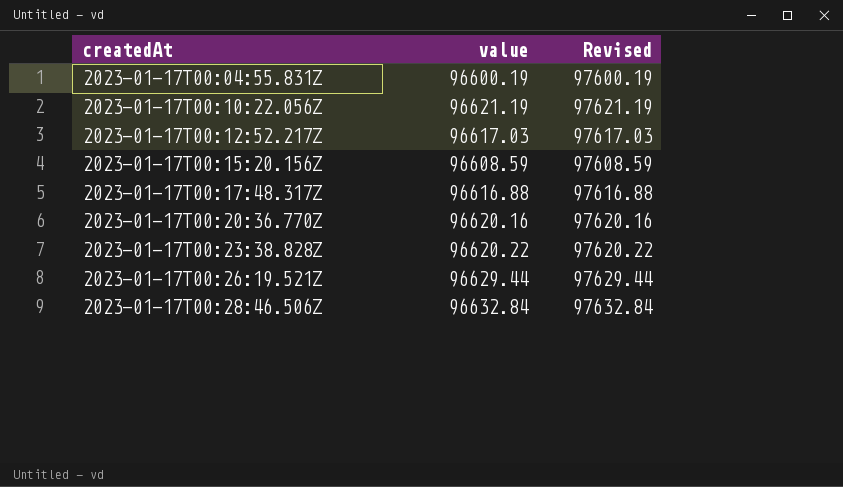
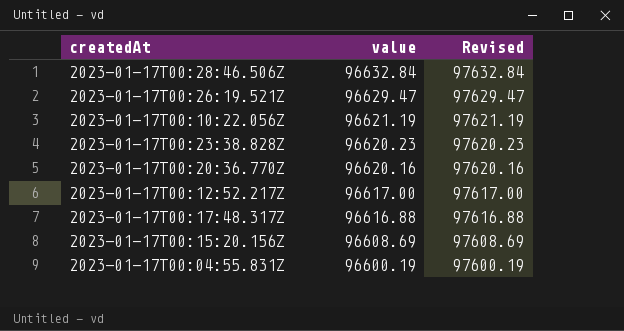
row order: createdAt ascending -> value descending
2023-01-17T00:26:19.521Z | value: 96629.44 -> 96629.47
2023-01-17T00:26:19.521Z | Revised: 97629.44 -> 97629.47
2023-01-17T00:23:38.828Z | value: 96620.22 -> 96620.23
2023-01-17T00:23:38.828Z | Revised: 97620.22 -> 97620.23
2023-01-17T00:12:52.217Z | value: 96617.03 -> 96617.00
2023-01-17T00:12:52.217Z | Revised: 97617.03 -> 97617.00
2023-01-17T00:15:20.156Z | value: 96608.59 -> 96608.69
2023-01-17T00:15:20.156Z | Revised: 97608.59 -> 97608.69

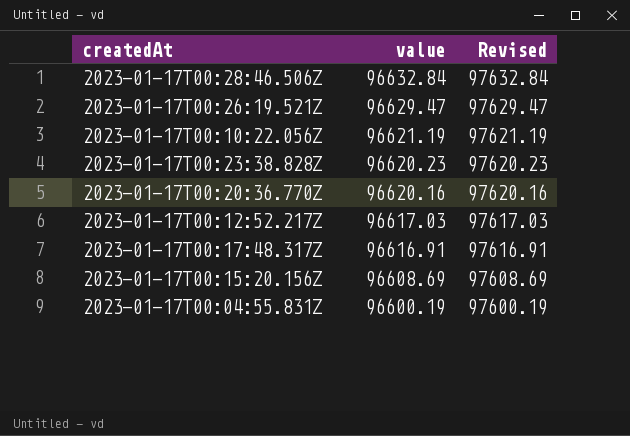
2023-01-17T00:12:52.217Z | value: 96617.00 -> 96617.03
2023-01-17T00:12:52.217Z | Revised: 97617.00 -> 97617.03
2023-01-17T00:17:48.317Z | value: 96616.88 -> 96616.91
2023-01-17T00:17:48.317Z | Revised: 97616.88 -> 97616.91

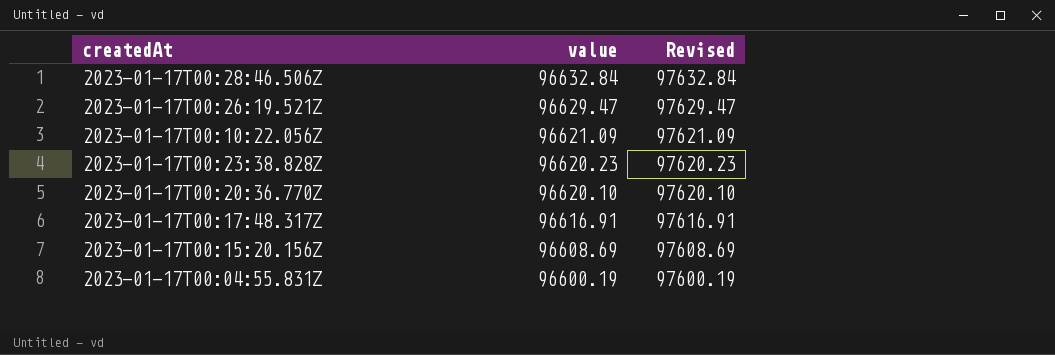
row 2023-01-17T00:12:52.217Z: 96617.03 | 97617.03 -> none
2023-01-17T00:10:22.056Z | value: 96621.19 -> 96621.09
2023-01-17T00:10:22.056Z | Revised: 97621.19 -> 97621.09
2023-01-17T00:20:36.770Z | value: 96620.16 -> 96620.10
2023-01-17T00:20:36.770Z | Revised: 97620.16 -> 97620.10

